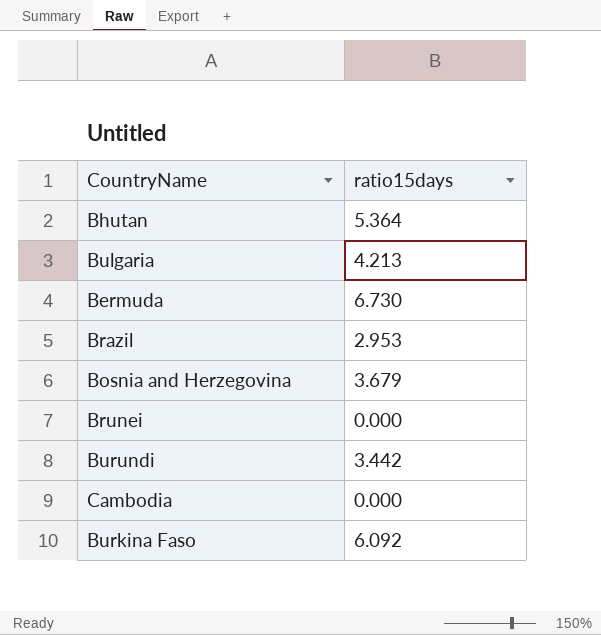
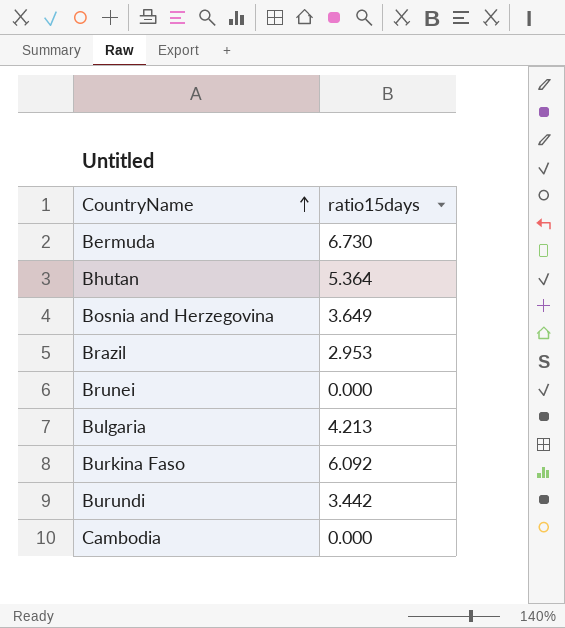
row order: none -> CountryName ascending
Bosnia and Herzegovina | ratio15days: 3.679 -> 3.649

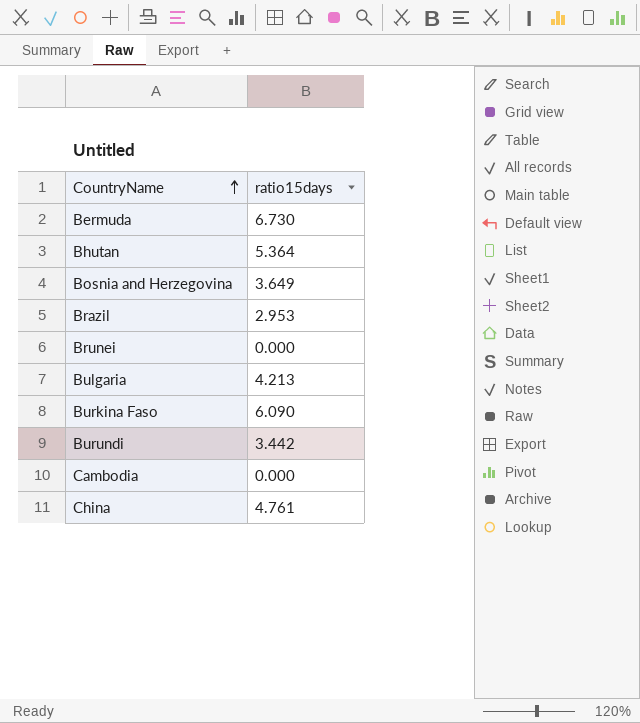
Burkina Faso | ratio15days: 6.092 -> 6.090
row China: none -> 4.761

